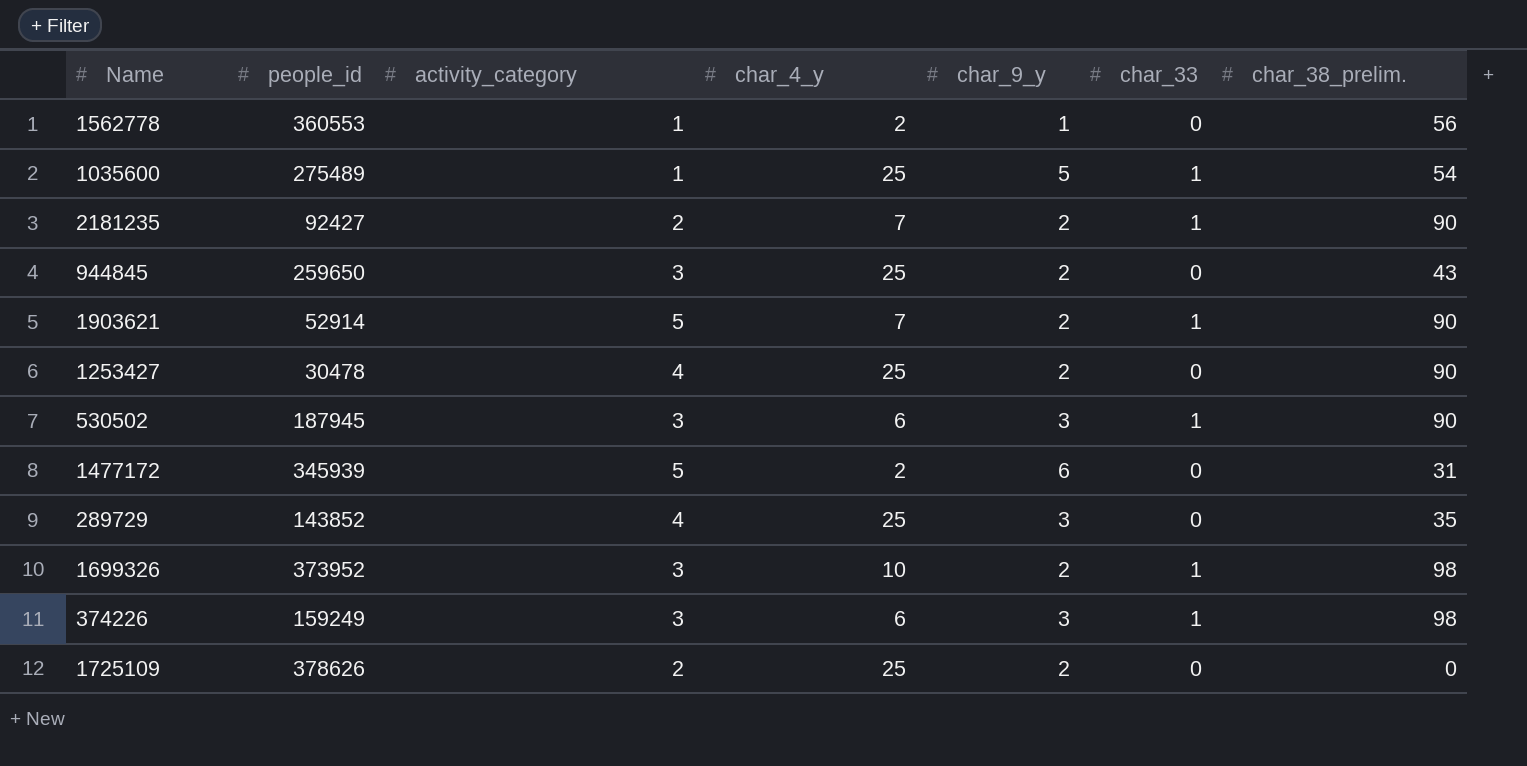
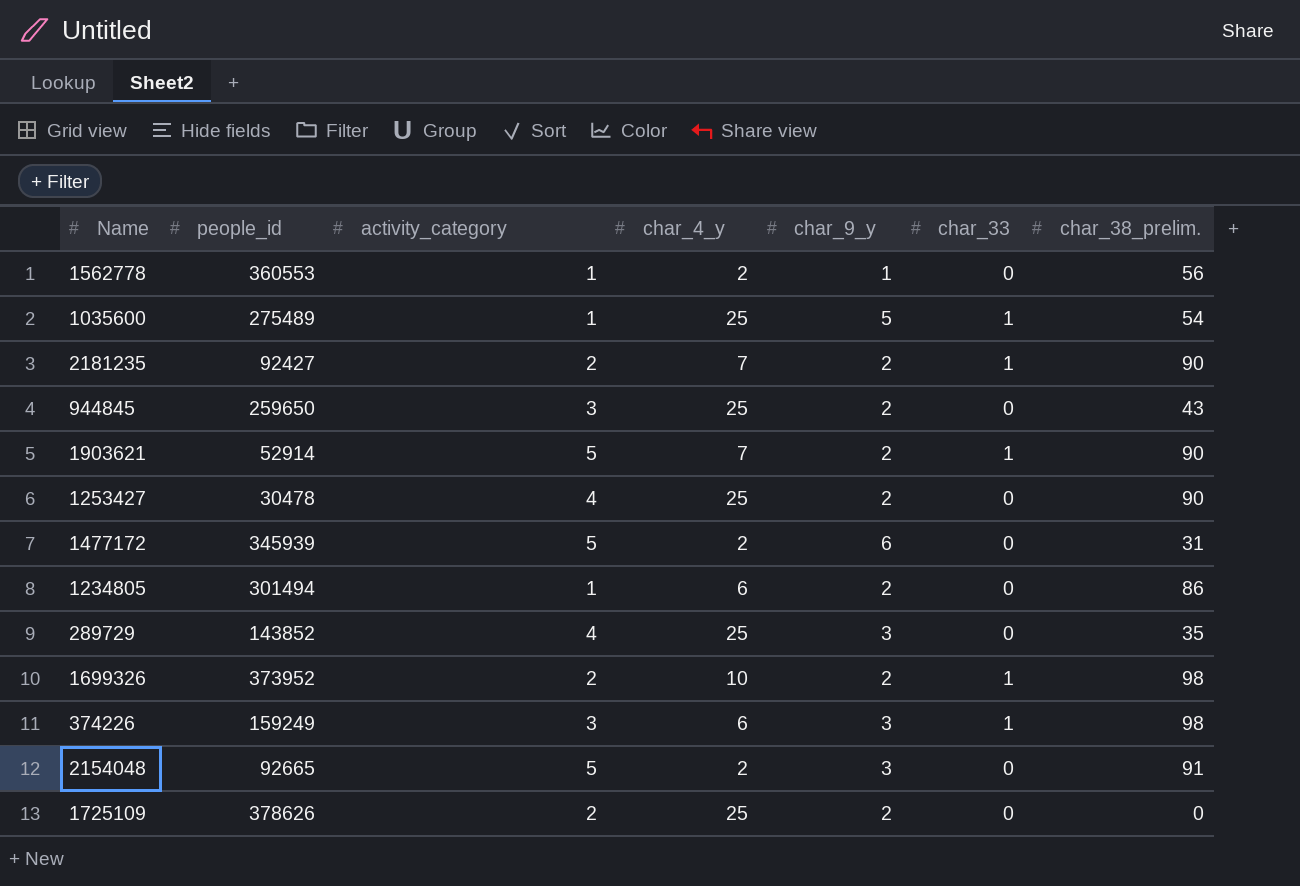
row 530502: 187945 | 3 | 6 | 3 | 1 | 90 -> none
row 1234805: none -> 301494 | 1 | 6 | 2 | 0 | 86
1699326 | activity_category: 3 -> 2
row 2154048: none -> 92665 | 5 | 2 | 3 | 0 | 91

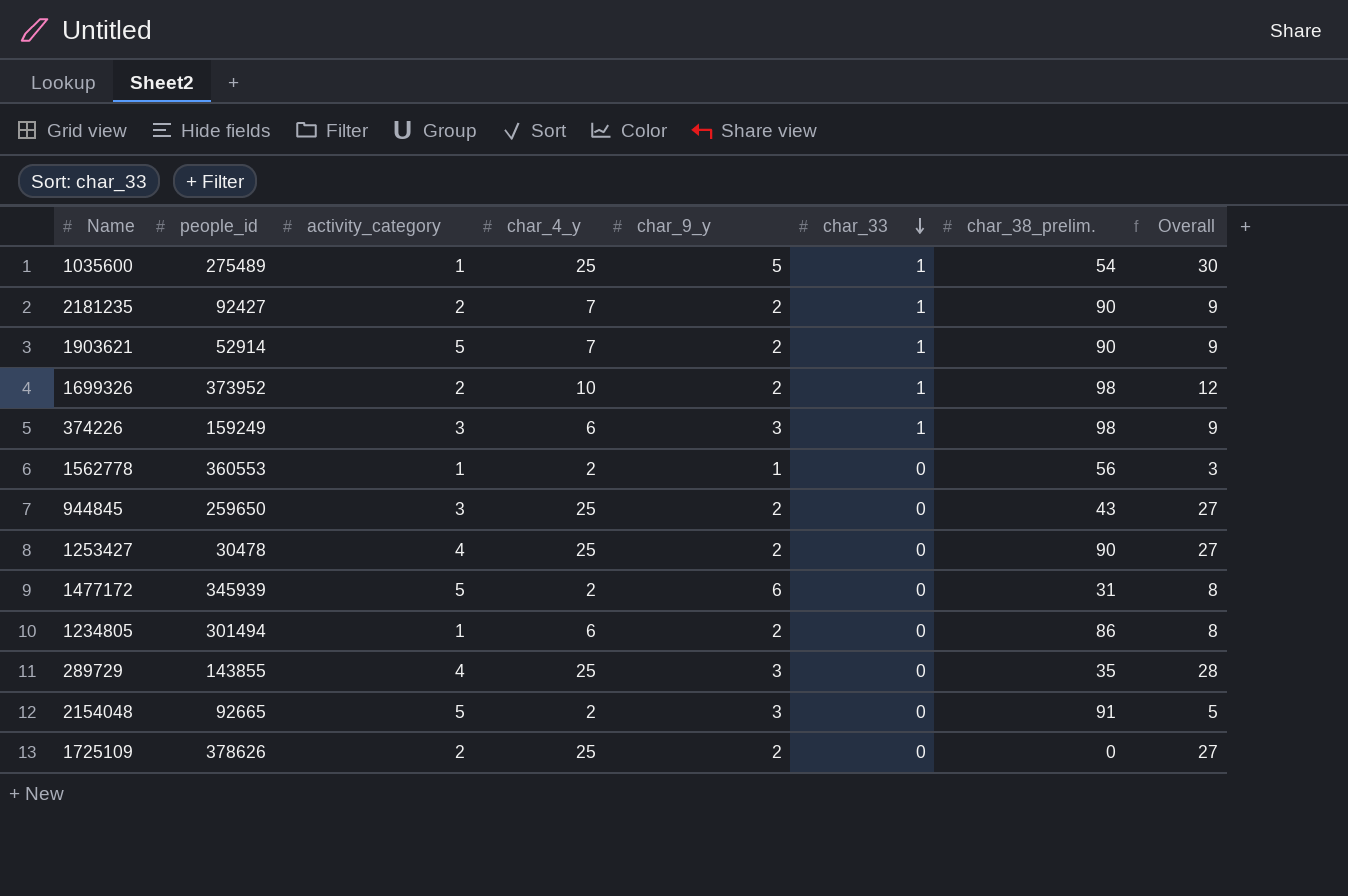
row order: none -> char_33 descending
column Overall | formula: none -> [char_4_y] + [char_9_y]
289729 | people_id: 143852 -> 143855

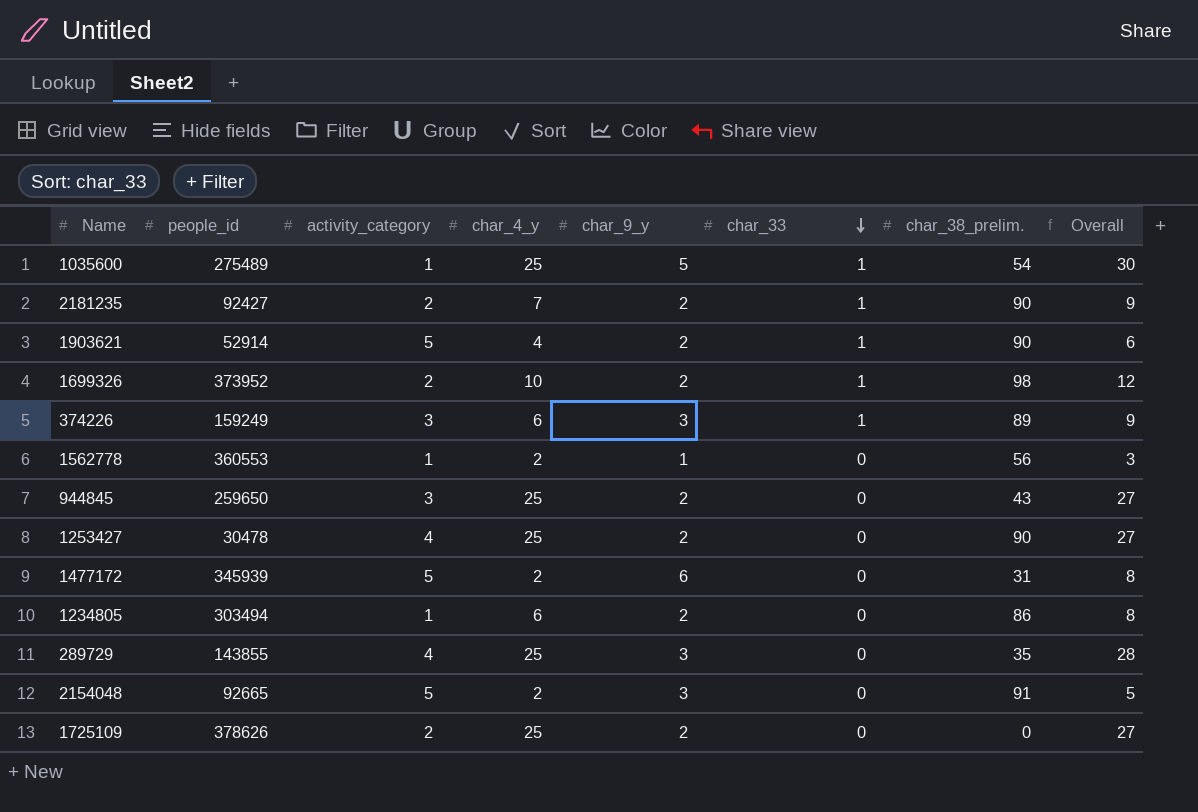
1903621 | char_4_y: 7 -> 4
1903621 | Overall: 9 -> 6
374226 | char_38_prelim.: 98 -> 89
1234805 | people_id: 301494 -> 303494

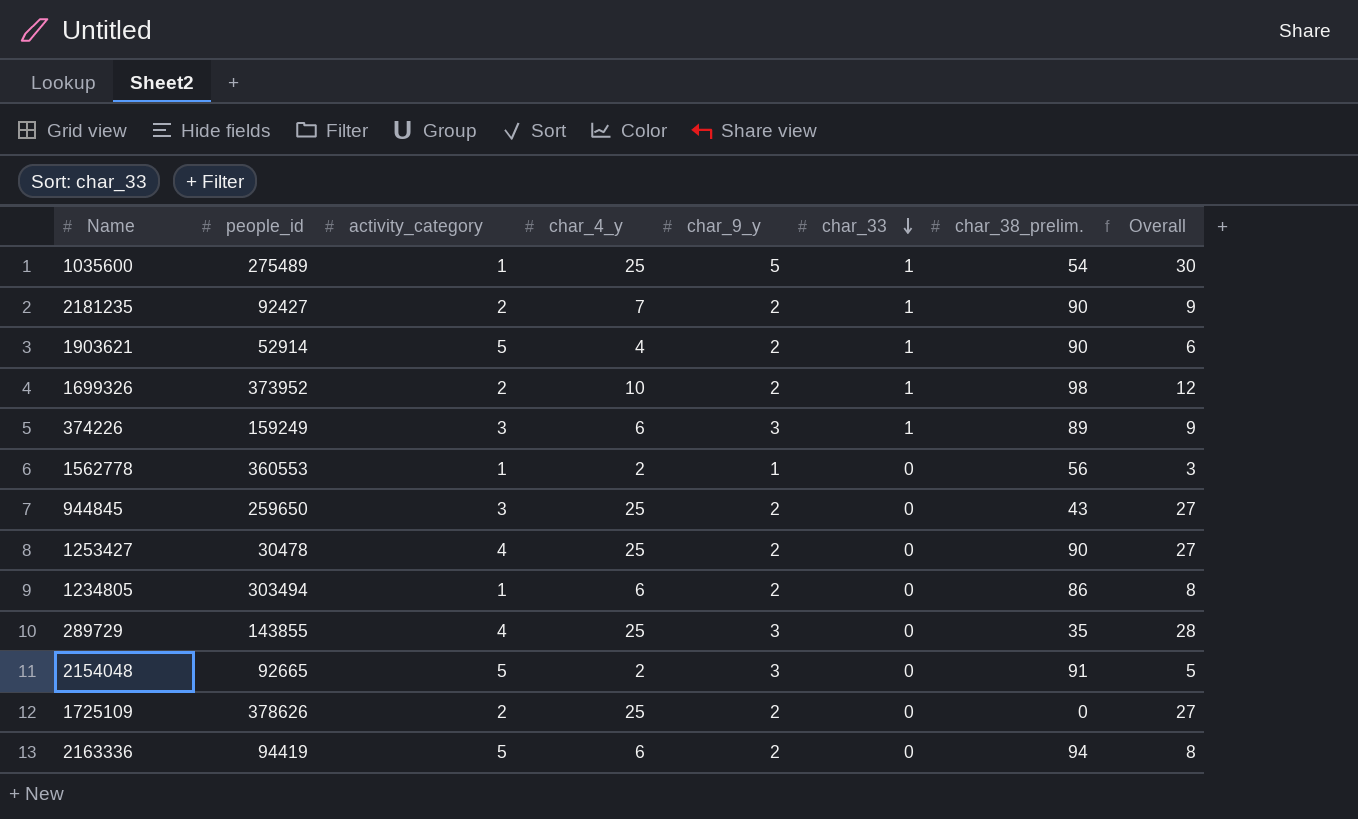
row 1477172: 345939 | 5 | 2 | 6 | 0 | 31 | 8 -> none
row 2163336: none -> 94419 | 5 | 6 | 2 | 0 | 94 | 8

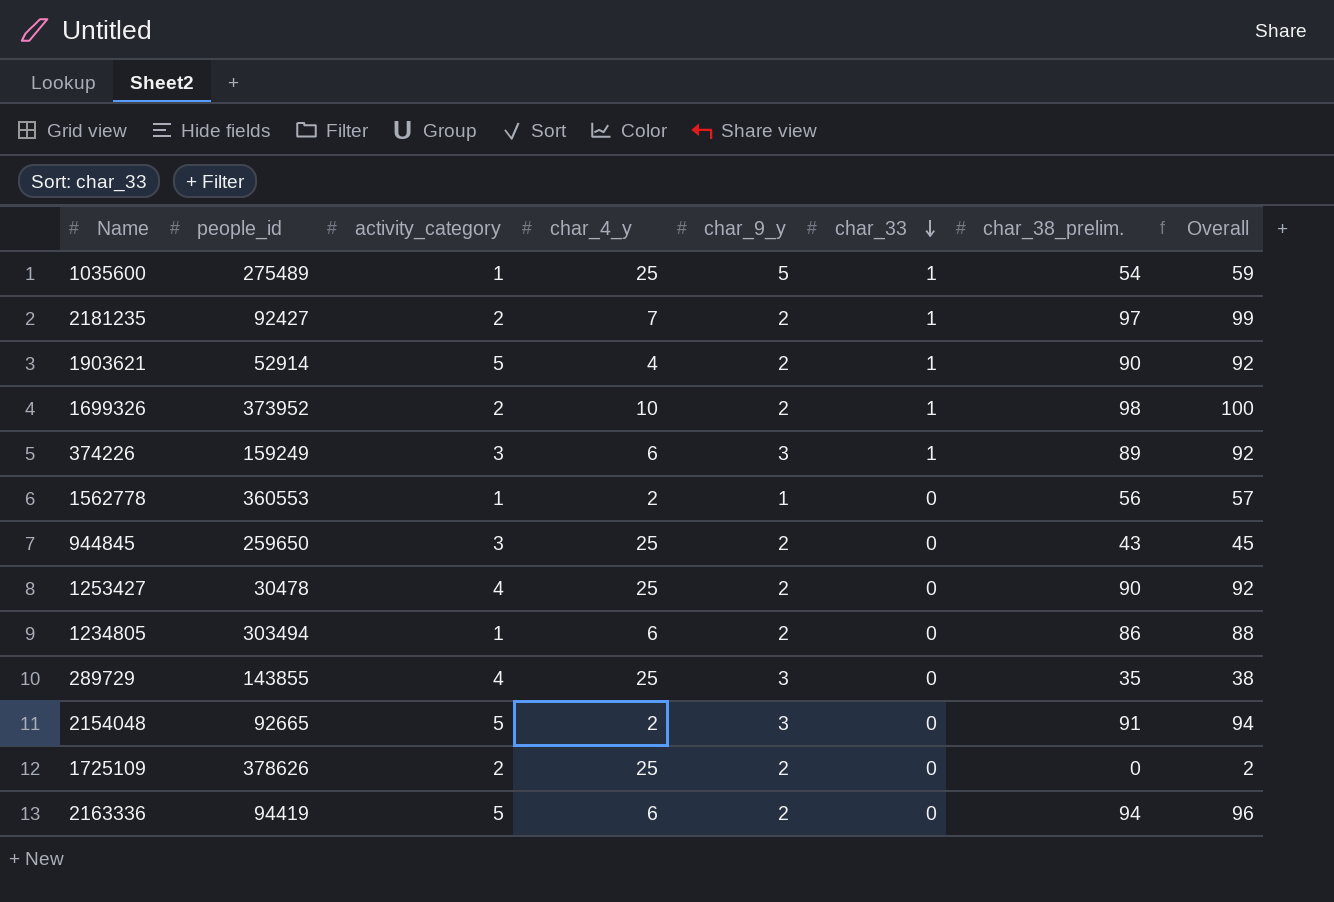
column Overall | formula: [char_4_y] + [char_9_y] -> [char_9_y] + [char_38_prelim.]
2181235 | char_38_prelim.: 90 -> 97

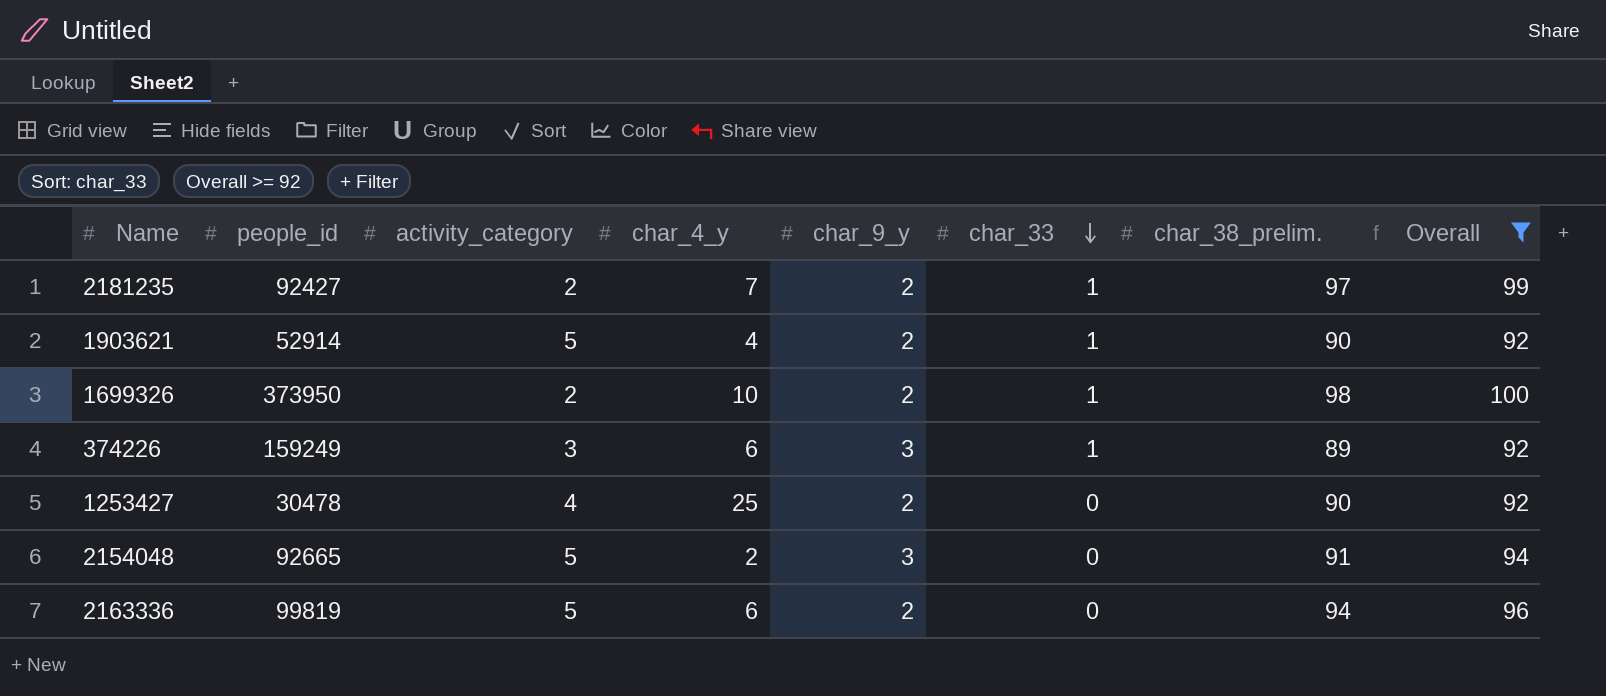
filter: none -> Overall >= 92
1699326 | people_id: 373952 -> 373950
2163336 | people_id: 94419 -> 99819

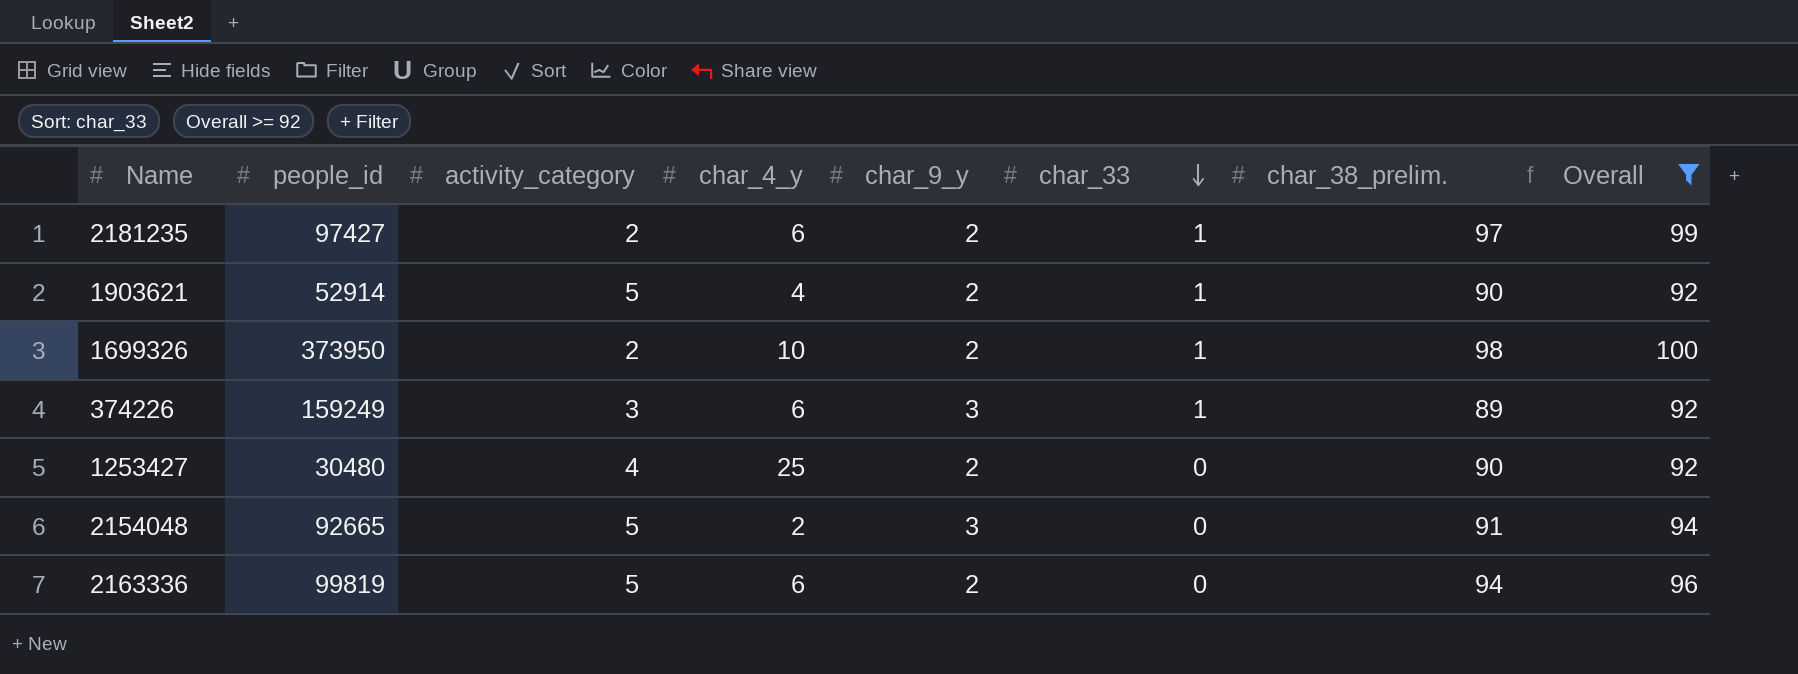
2181235 | people_id: 92427 -> 97427
2181235 | char_4_y: 7 -> 6
1253427 | people_id: 30478 -> 30480

